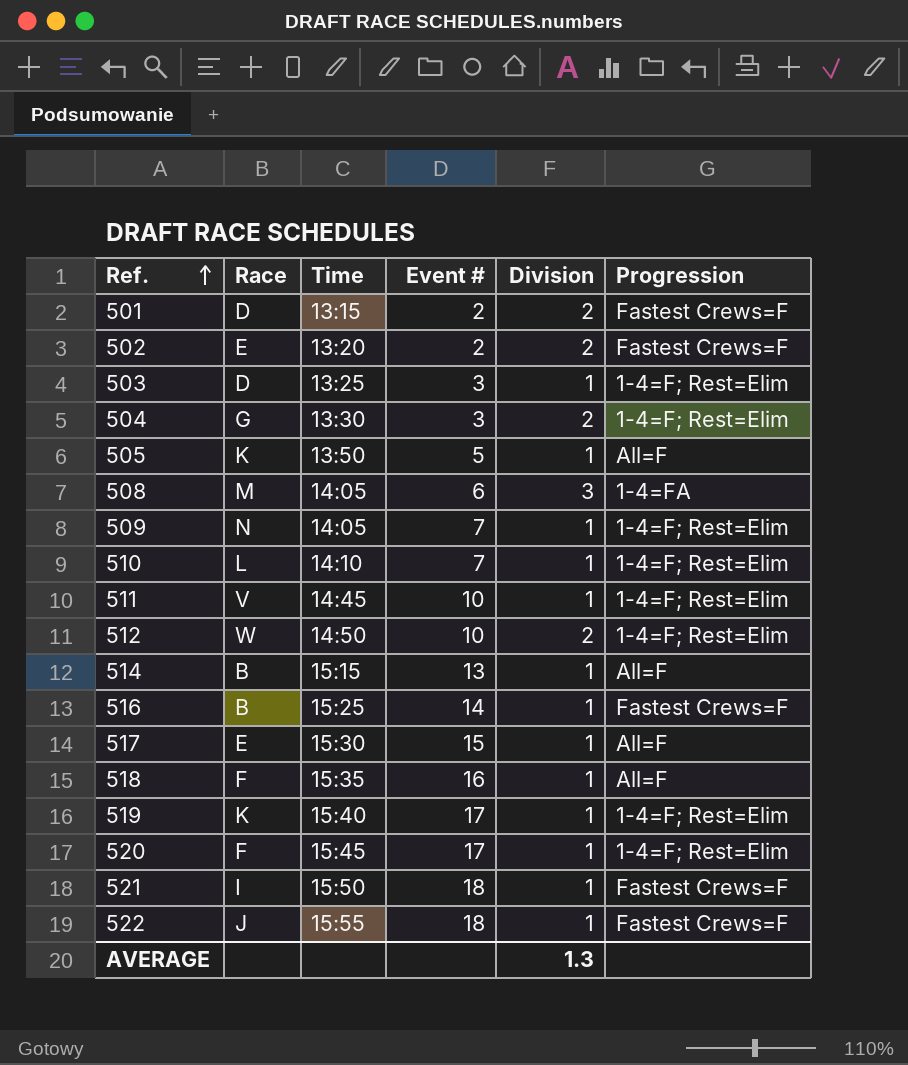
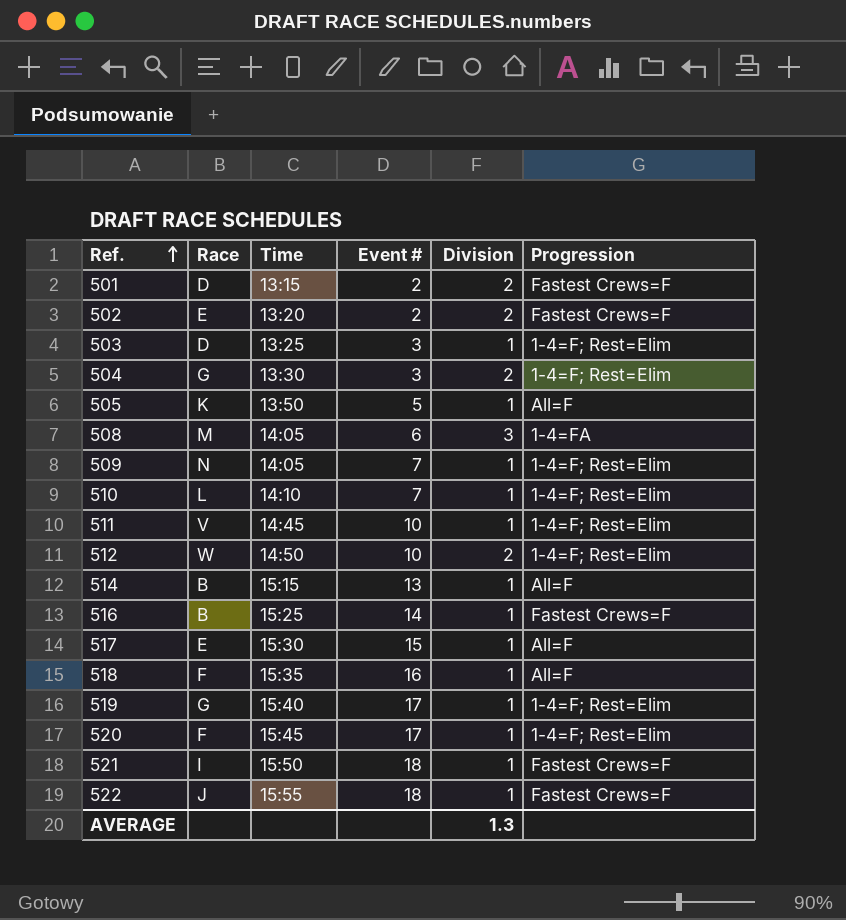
519 | Race: K -> G

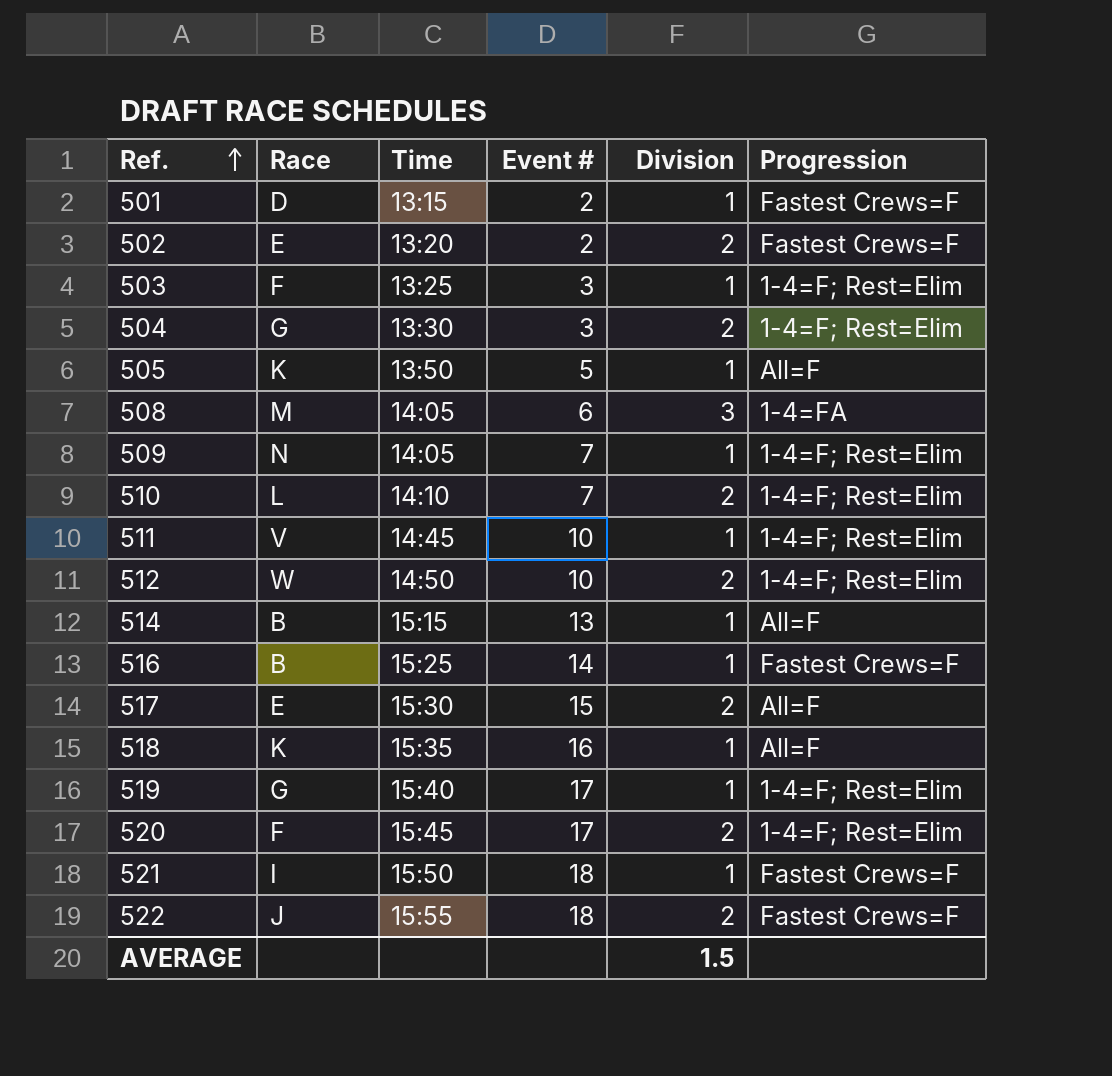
501 | Division: 2 -> 1
503 | Race: D -> F
510 | Division: 1 -> 2
517 | Division: 1 -> 2
518 | Race: F -> K
520 | Division: 1 -> 2
522 | Division: 1 -> 2
AVERAGE | Division: 1.3 -> 1.5

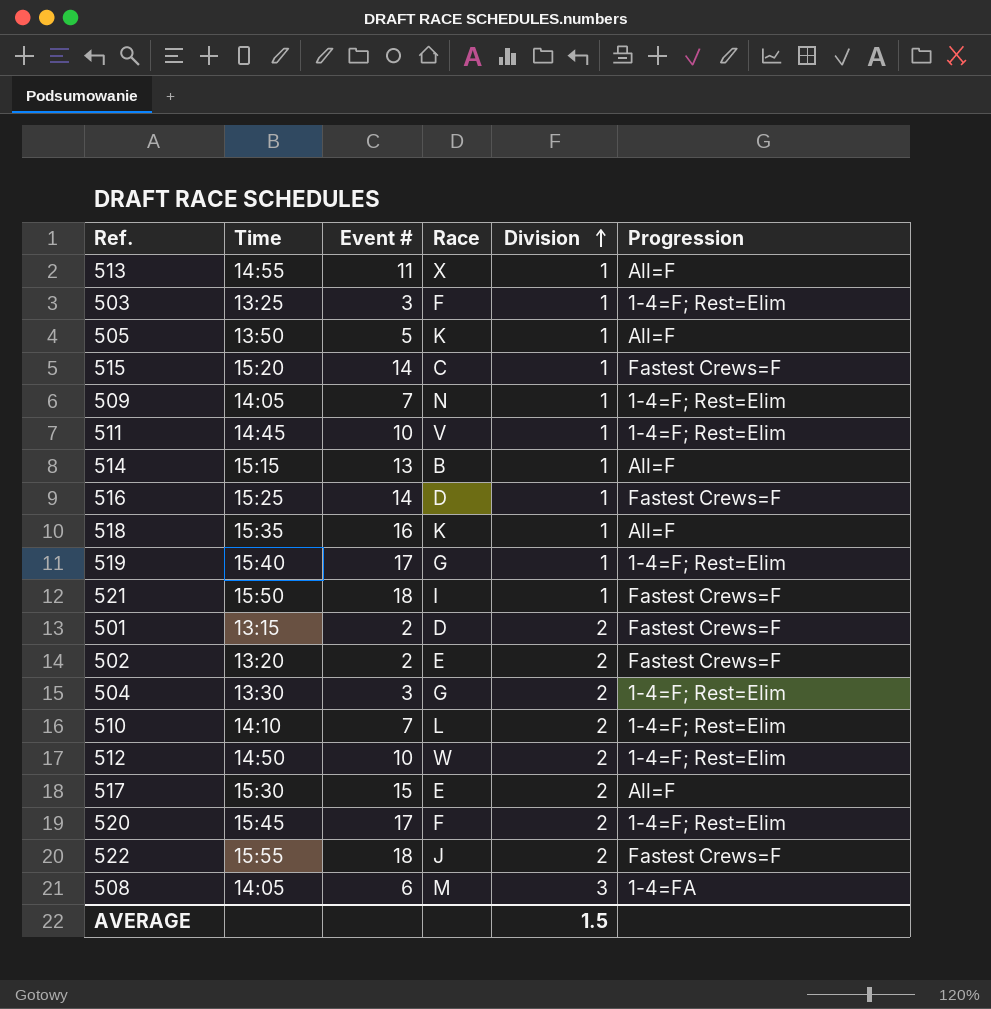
row order: Ref. ascending -> Division ascending
column Race | position: 2 -> 4
row 513: none -> 14:55 | 11 | X | 1 | All=F
row 515: none -> 15:20 | 14 | C | 1 | Fastest Crews=F
516 | Race: B -> D
501 | Division: 1 -> 2

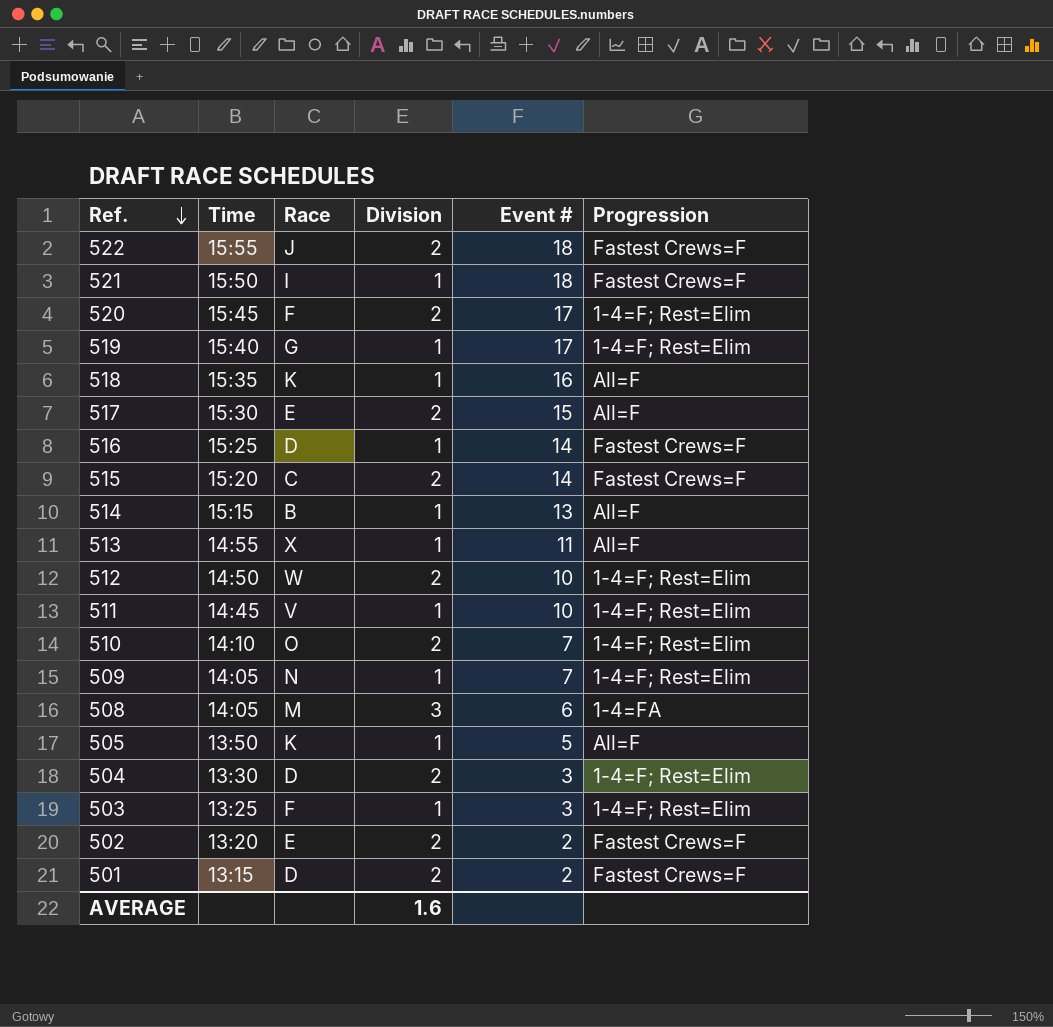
row order: Division ascending -> Ref. descending
column Event # | position: 3 -> 5
515 | Division: 1 -> 2
510 | Race: L -> O
504 | Race: G -> D
AVERAGE | Division: 1.5 -> 1.6

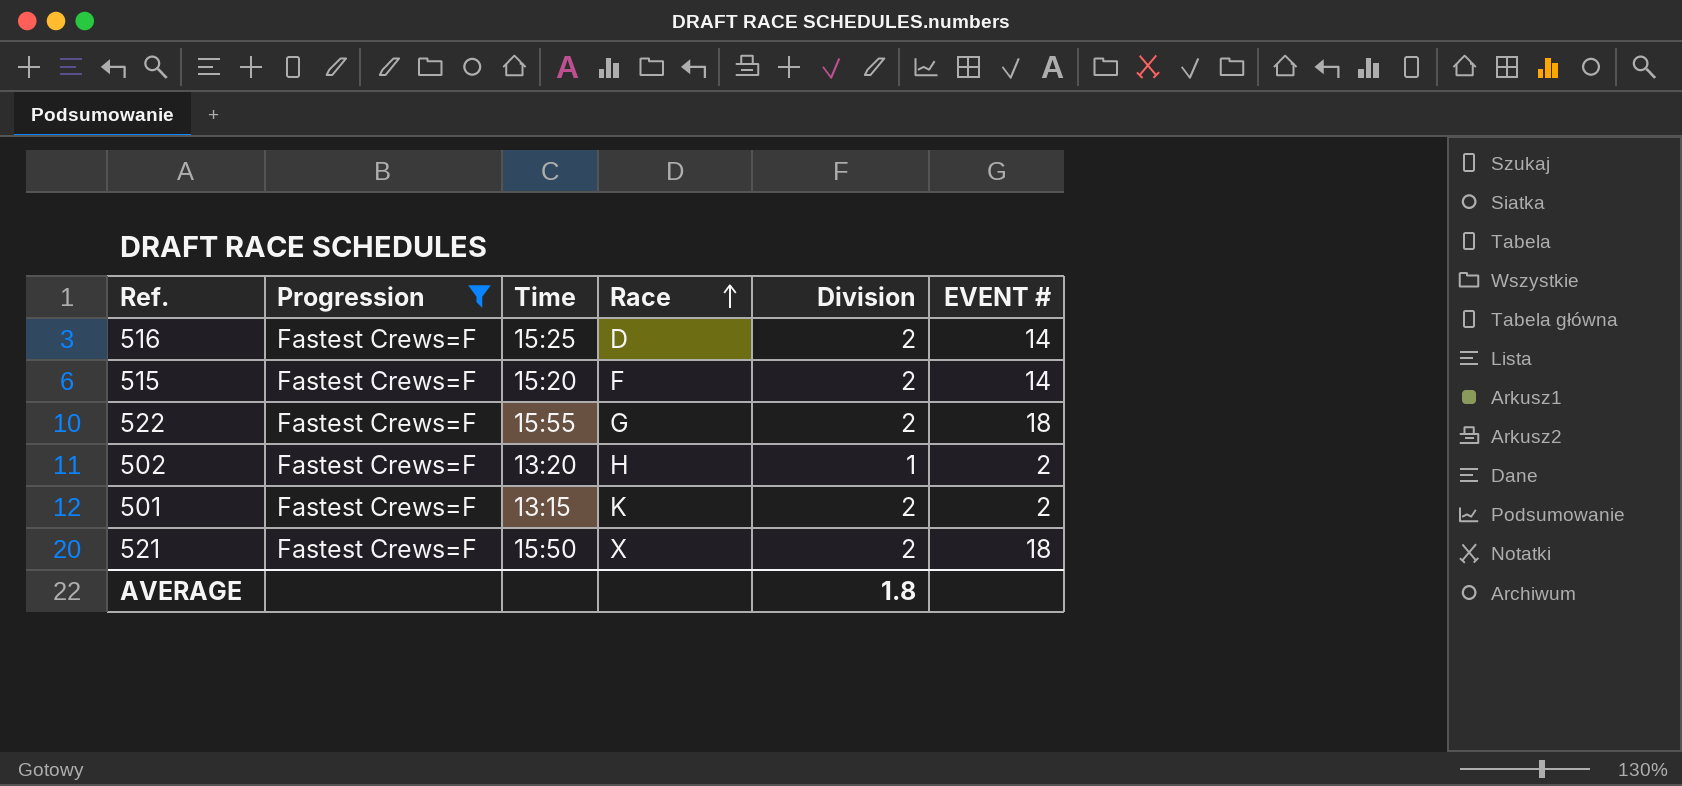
filter: none -> Progression = Fastest Crews=F
row order: Ref. descending -> Race ascending
column Progression | position: 6 -> 2
column name: Event # -> EVENT #
516 | Division: 1 -> 2
515 | Race: C -> F
522 | Race: J -> G
502 | Race: E -> H
502 | Division: 2 -> 1
501 | Race: D -> K
521 | Race: I -> X
521 | Division: 1 -> 2
AVERAGE | Division: 1.6 -> 1.8

